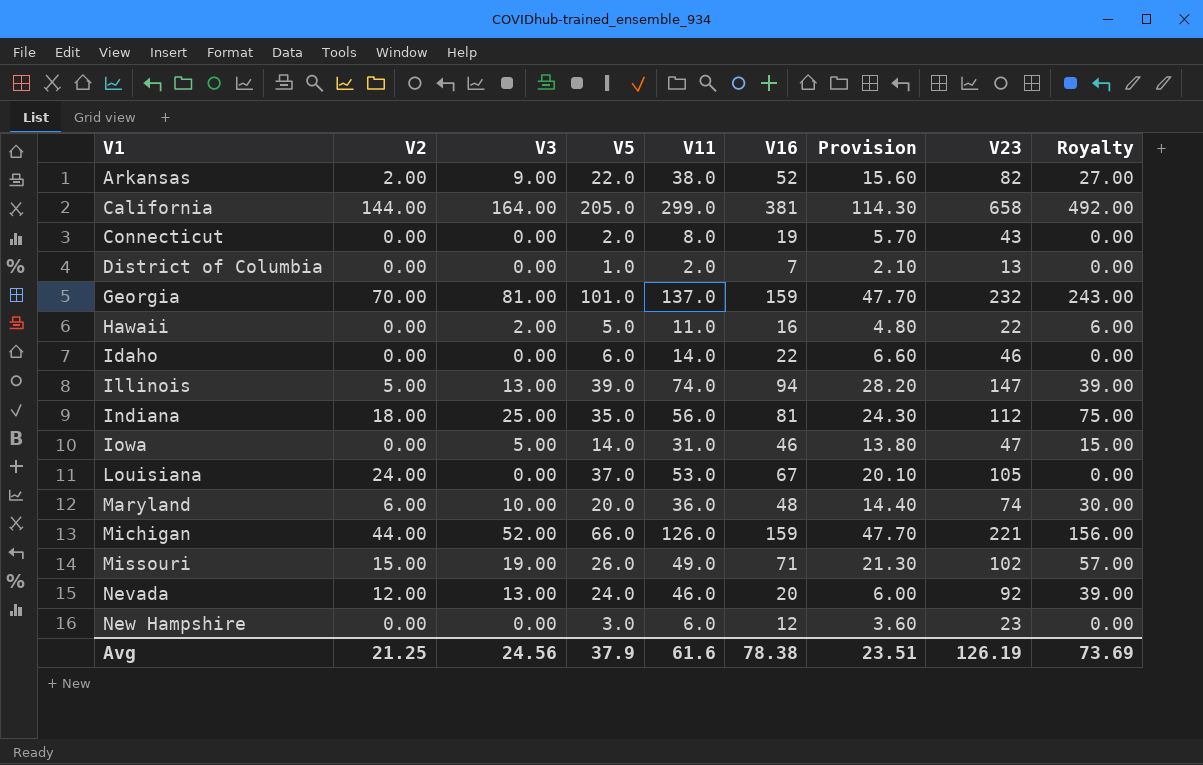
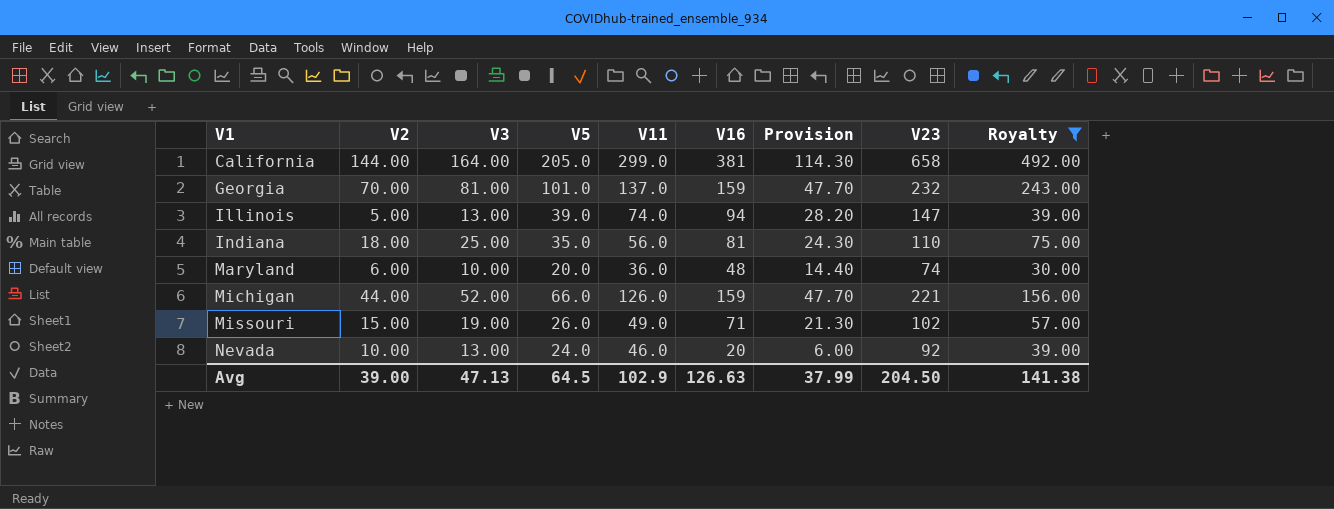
filter: none -> Royalty >= 30.00
Indiana | V23: 112 -> 110
Nevada | V2: 12.00 -> 10.00
Avg | V2: 21.25 -> 39.00
Avg | V3: 24.56 -> 47.13
Avg | V5: 37.9 -> 64.5
Avg | V11: 61.6 -> 102.9
Avg | V16: 78.38 -> 126.63
Avg | Provision: 23.51 -> 37.99
Avg | V23: 126.19 -> 204.50
Avg | Royalty: 73.69 -> 141.38

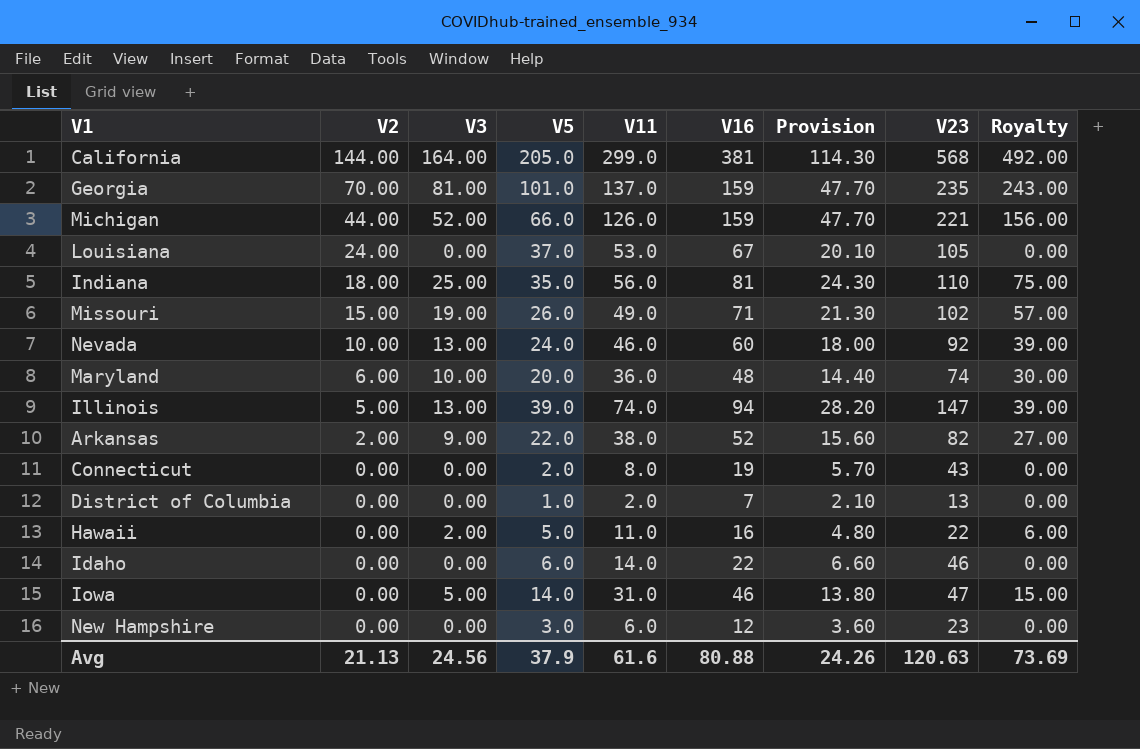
filter: Royalty >= 30.00 -> none
row order: V1 ascending -> V2 descending
California | V23: 658 -> 568
Georgia | V23: 232 -> 235
Nevada | V16: 20 -> 60
Nevada | Provision: 6.00 -> 18.00
Avg | V2: 39.00 -> 21.13
Avg | V3: 47.13 -> 24.56
Avg | V5: 64.5 -> 37.9
Avg | V11: 102.9 -> 61.6
Avg | V16: 126.63 -> 80.88
Avg | Provision: 37.99 -> 24.26
Avg | V23: 204.50 -> 120.63
Avg | Royalty: 141.38 -> 73.69

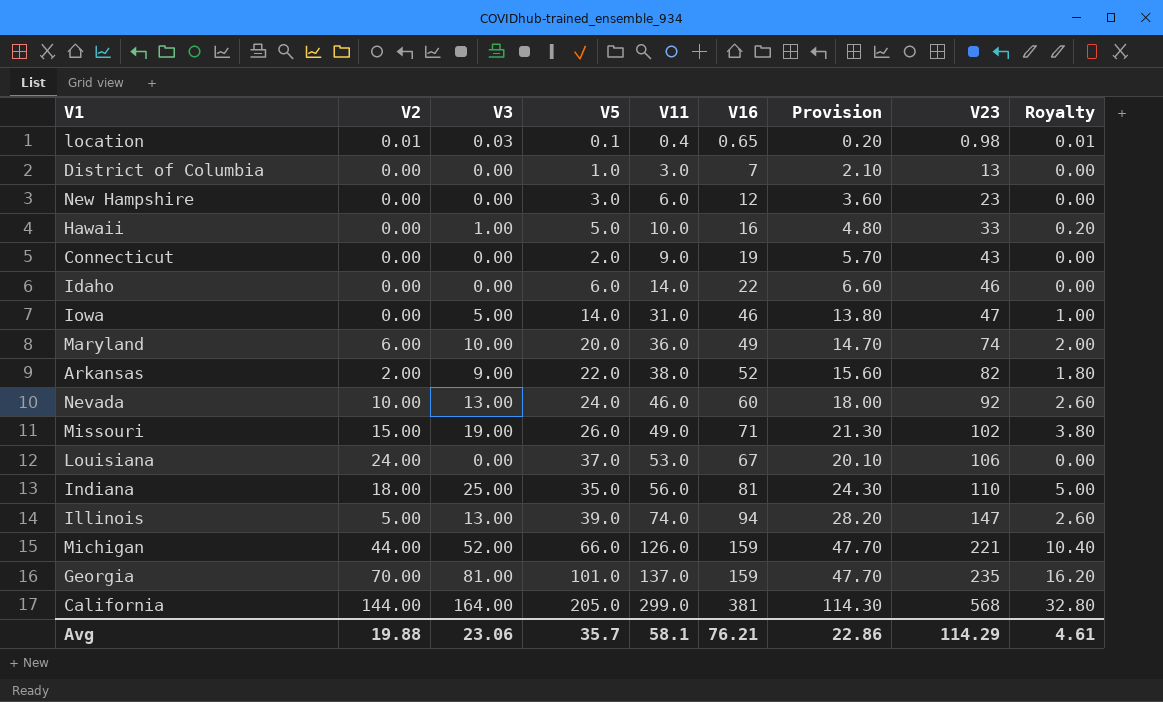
row order: V2 descending -> V23 ascending
column Royalty | formula: [V3] * 3 -> [V3] * 0.2
row location: none -> 0.01 | 0.03 | 0.1 | 0.4 | 0.65 | 0.20 | 0.98 | 0.01
District of Columbia | V11: 2.0 -> 3.0
Hawaii | V3: 2.00 -> 1.00
Hawaii | V11: 11.0 -> 10.0
Hawaii | V23: 22 -> 33
Connecticut | V11: 8.0 -> 9.0
Maryland | V16: 48 -> 49
Maryland | Provision: 14.40 -> 14.70
Louisiana | V23: 105 -> 106
Avg | V2: 21.13 -> 19.88
Avg | V3: 24.56 -> 23.06
Avg | V5: 37.9 -> 35.7
Avg | V11: 61.6 -> 58.1
Avg | V16: 80.88 -> 76.21
Avg | Provision: 24.26 -> 22.86
Avg | V23: 120.63 -> 114.29
Avg | Royalty: 73.69 -> 4.61

